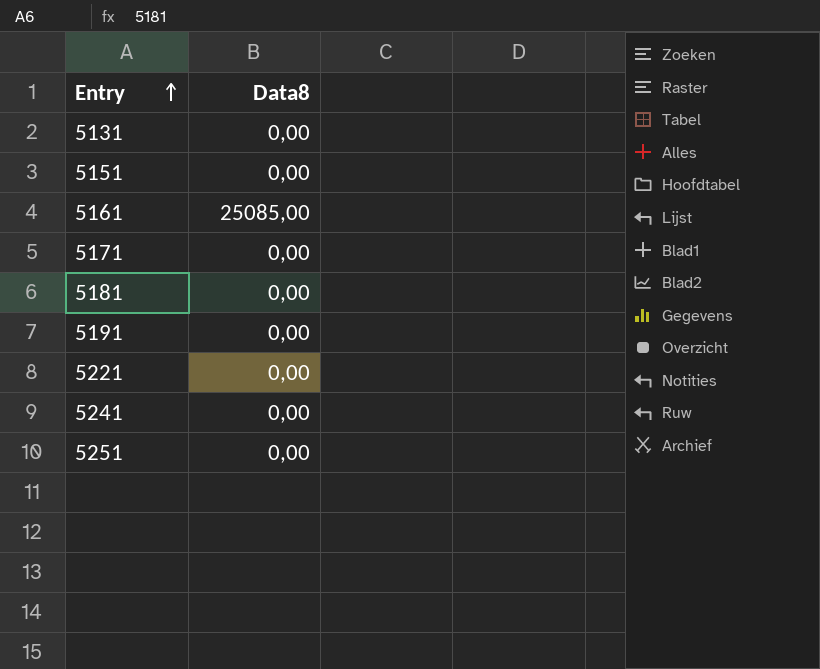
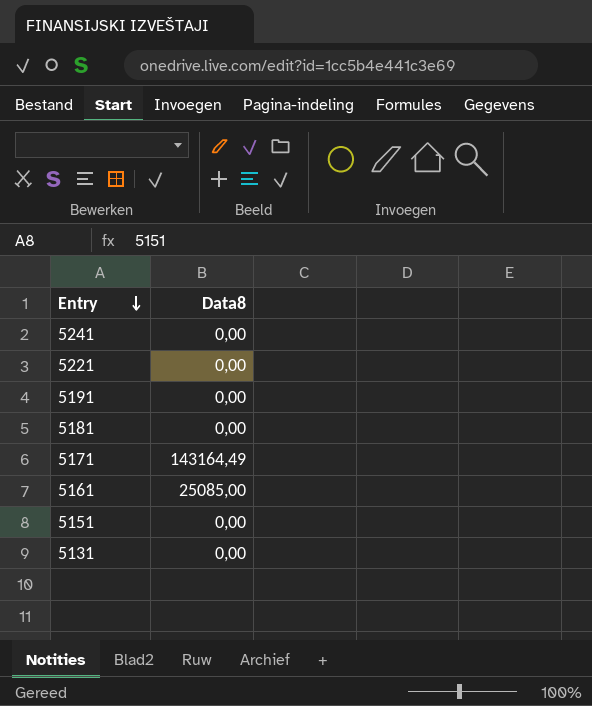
row order: Entry ascending -> Entry descending
row 5251: 0,00 -> none
5171 | Data8: 0,00 -> 143164,49

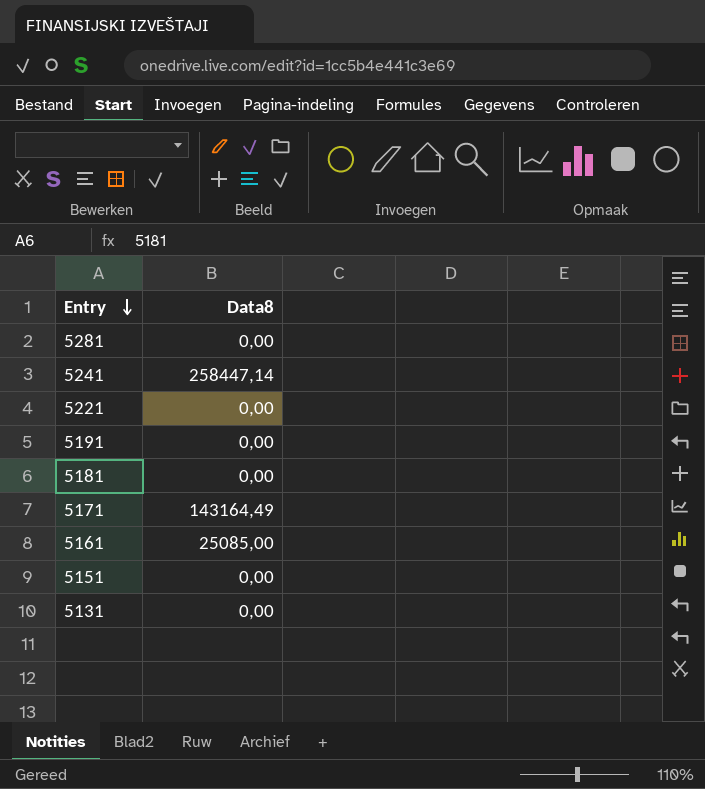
row 5281: none -> 0,00
5241 | Data8: 0,00 -> 258447,14

